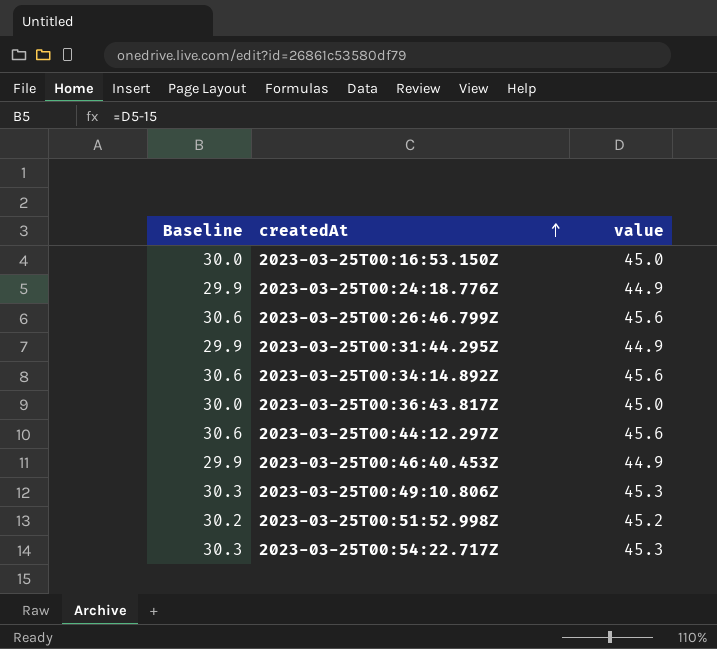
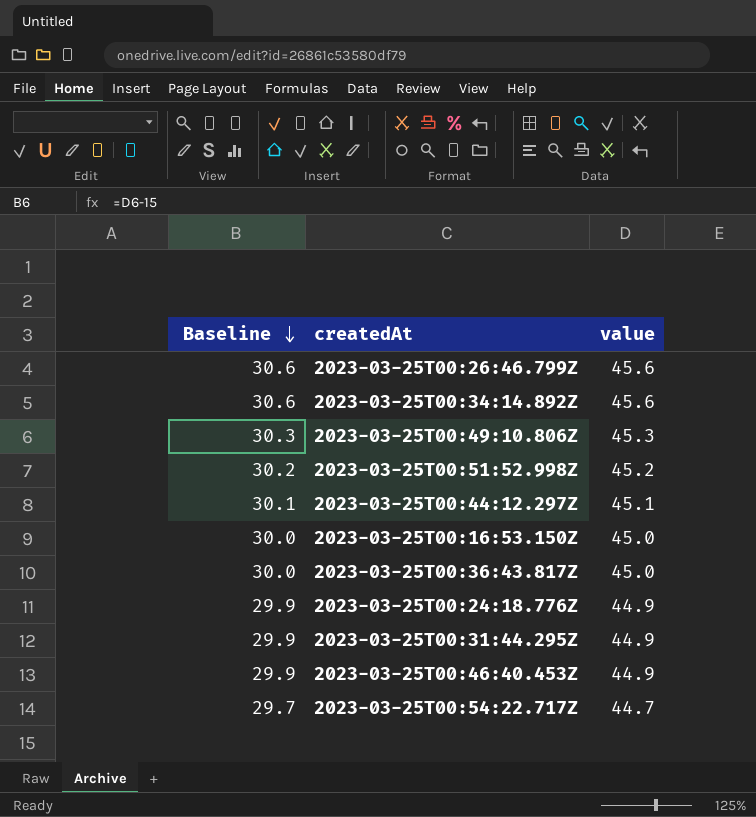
row order: createdAt ascending -> Baseline descending
2023-03-25T00:44:12.297Z | Baseline: 30.6 -> 30.1
2023-03-25T00:44:12.297Z | value: 45.6 -> 45.1
2023-03-25T00:54:22.717Z | Baseline: 30.3 -> 29.7
2023-03-25T00:54:22.717Z | value: 45.3 -> 44.7

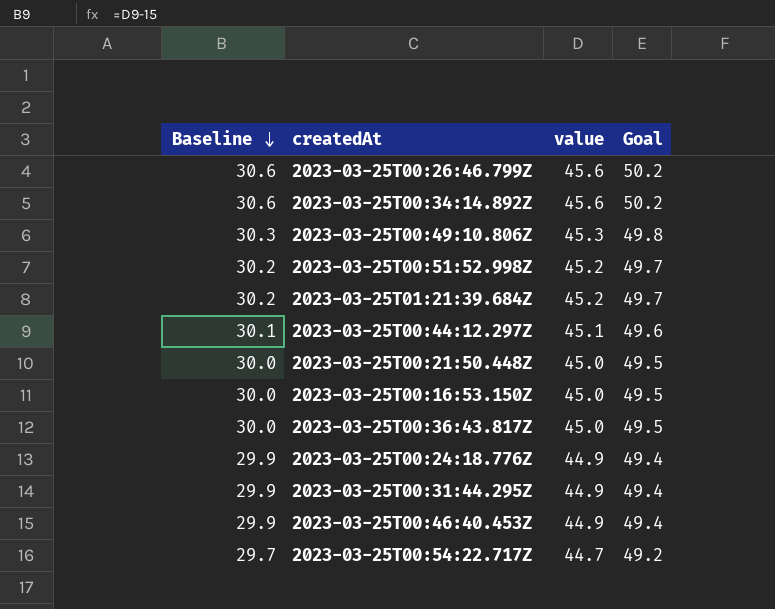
column Goal | formula: none -> [value] * 1.1
row 2023-03-25T01:21:39.684Z: none -> 30.2 | 45.2 | 49.7
row 2023-03-25T00:21:50.448Z: none -> 30.0 | 45.0 | 49.5

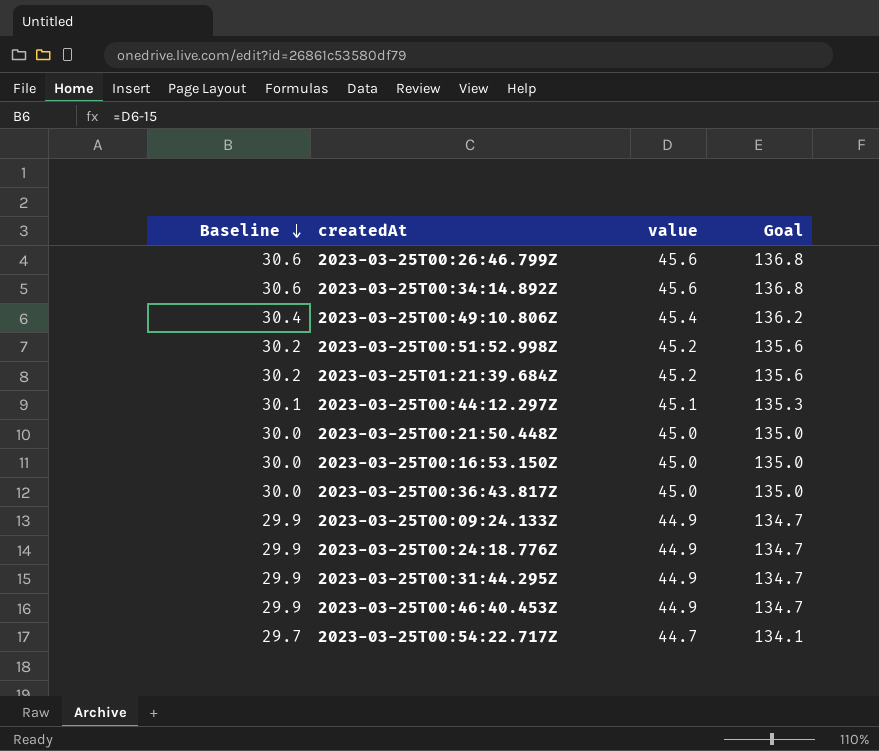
column Goal | formula: [value] * 1.1 -> [value] * 3
2023-03-25T00:49:10.806Z | Baseline: 30.3 -> 30.4
2023-03-25T00:49:10.806Z | value: 45.3 -> 45.4
row 2023-03-25T00:09:24.133Z: none -> 29.9 | 44.9 | 134.7

